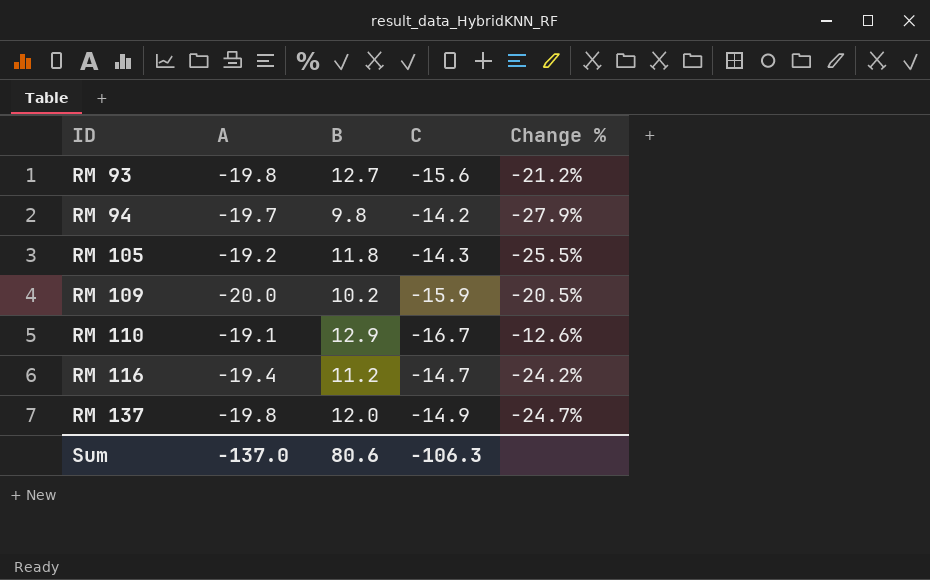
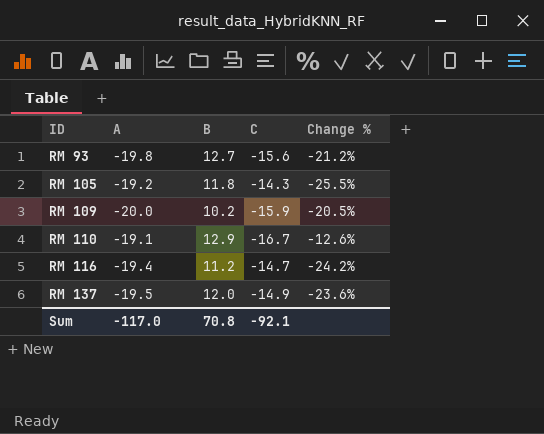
row RM 94: -19.7 | 9.8 | -14.2 | -27.9% -> none
RM 137 | A: -19.8 -> -19.5
RM 137 | Change %: -24.7% -> -23.6%
Sum | A: -137.0 -> -117.0
Sum | B: 80.6 -> 70.8
Sum | C: -106.3 -> -92.1

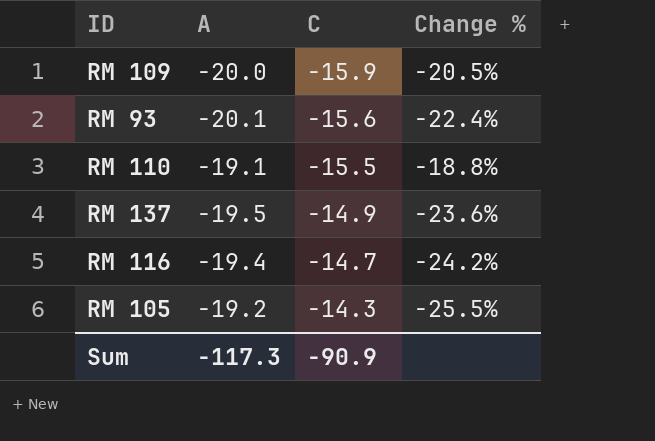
row order: ID ascending -> C ascending
column B | position: 3 -> none
RM 93 | A: -19.8 -> -20.1
RM 93 | Change %: -21.2% -> -22.4%
RM 110 | C: -16.7 -> -15.5
RM 110 | Change %: -12.6% -> -18.8%
Sum | A: -117.0 -> -117.3
Sum | C: -92.1 -> -90.9

